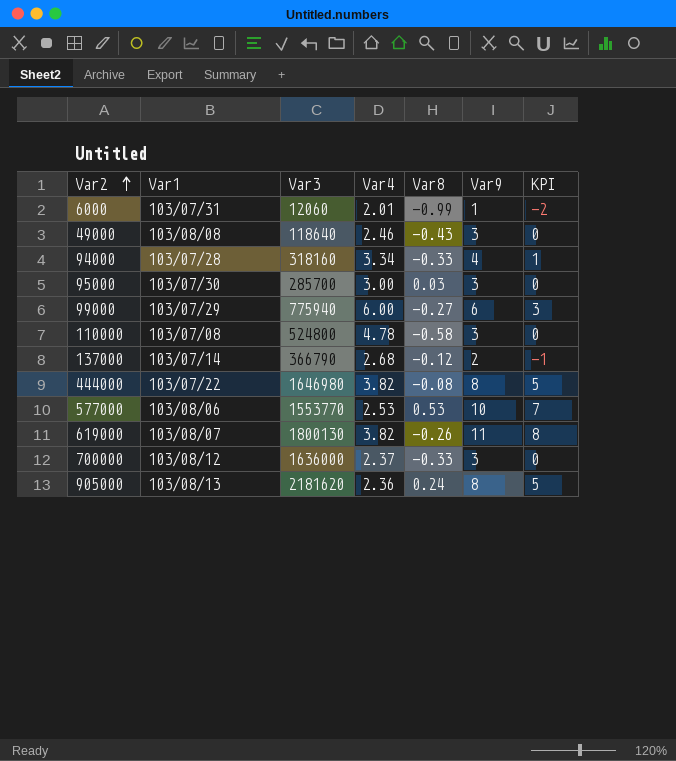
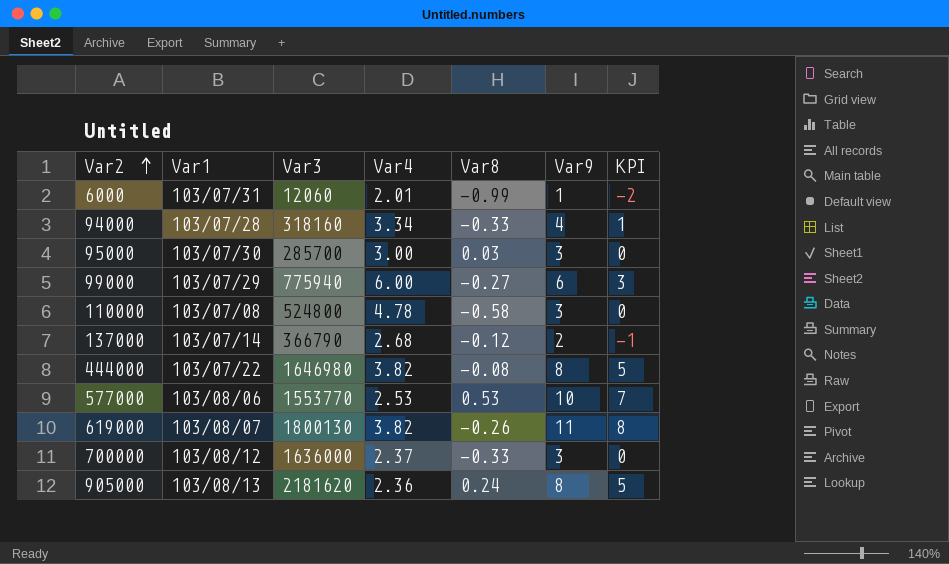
row 49000: 103/08/08 | 118640 | 2.46 | -0.43 | 3 | 0 -> none

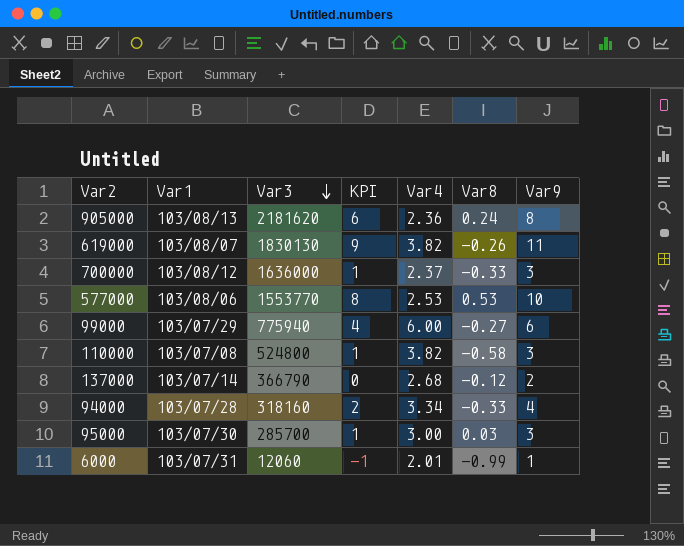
row order: Var2 ascending -> Var3 descending
column KPI | formula: [Var9] - 3 -> [Var9] - 2
column KPI | position: 7 -> 4
row 444000: 103/07/22 | 1646980 | 3.82 | -0.08 | 8 | 5 -> none
619000 | Var3: 1800130 -> 1830130
110000 | Var4: 4.78 -> 3.82

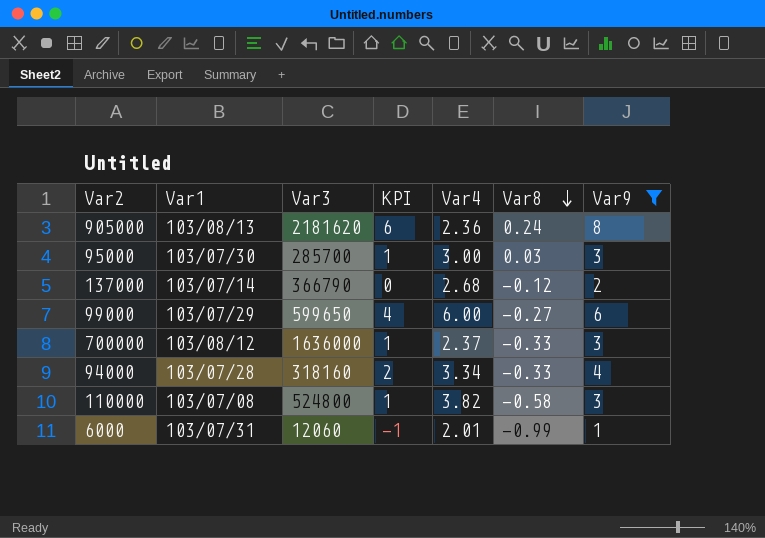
filter: none -> Var9 <= 8
row order: Var3 descending -> Var8 descending
99000 | Var3: 775940 -> 599650

